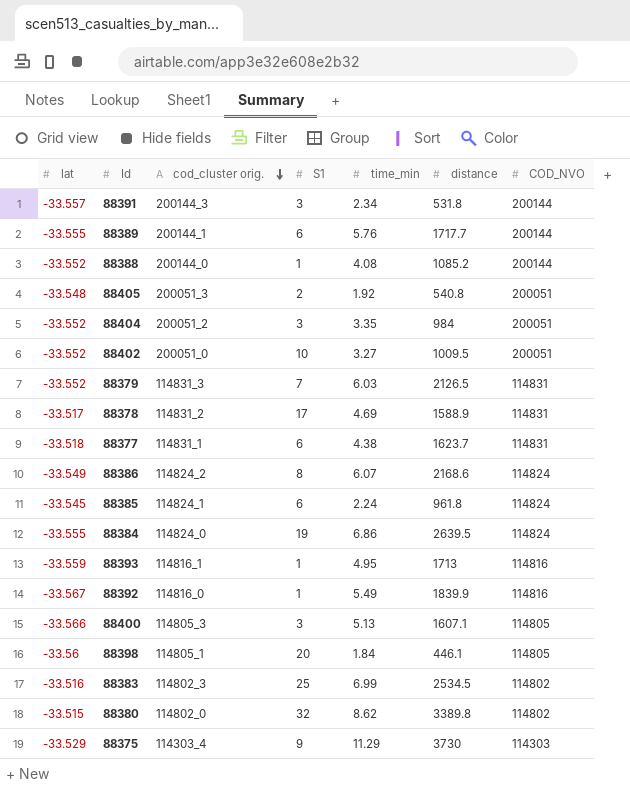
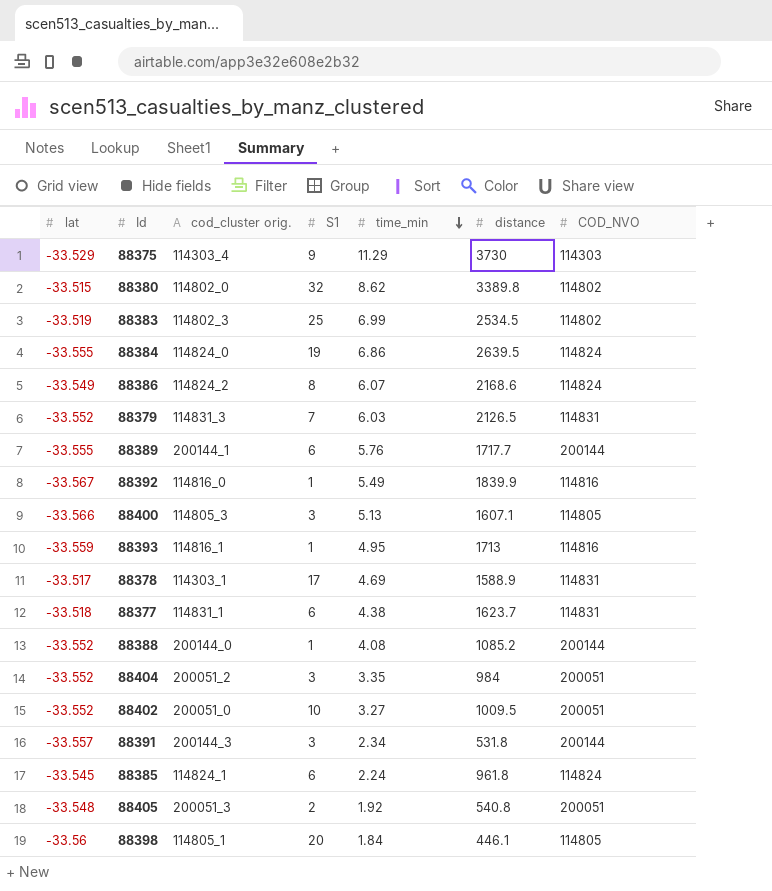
row order: cod_cluster orig. descending -> time_min descending
88383 | lat: -33.516 -> -33.519
88378 | cod_cluster orig.: 114831_2 -> 114303_1

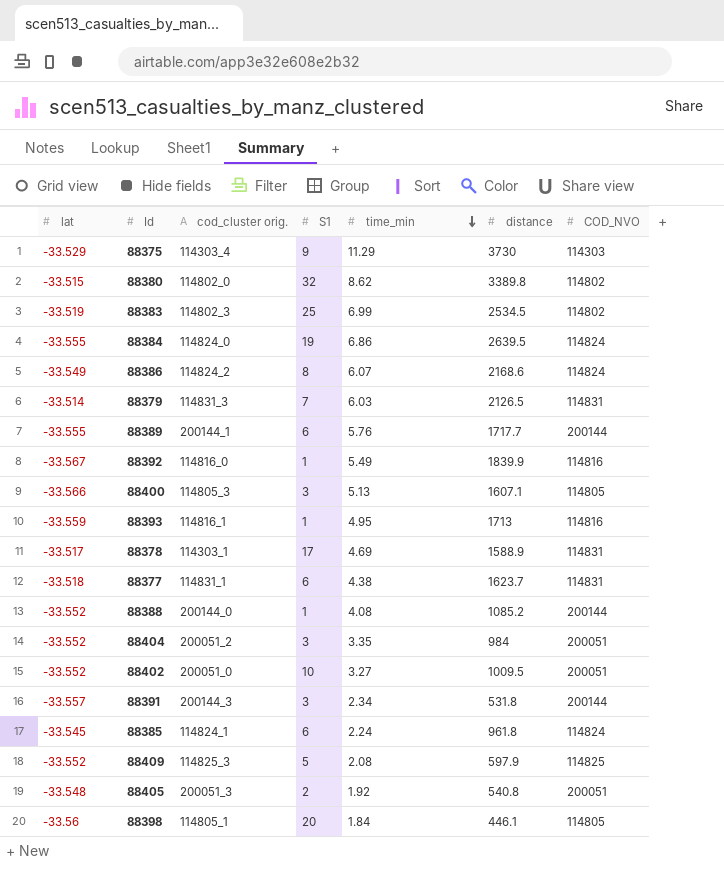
88379 | lat: -33.552 -> -33.514
row 88409: none -> -33.552 | 114825_3 | 5 | 2.08 | 597.9 | 114825

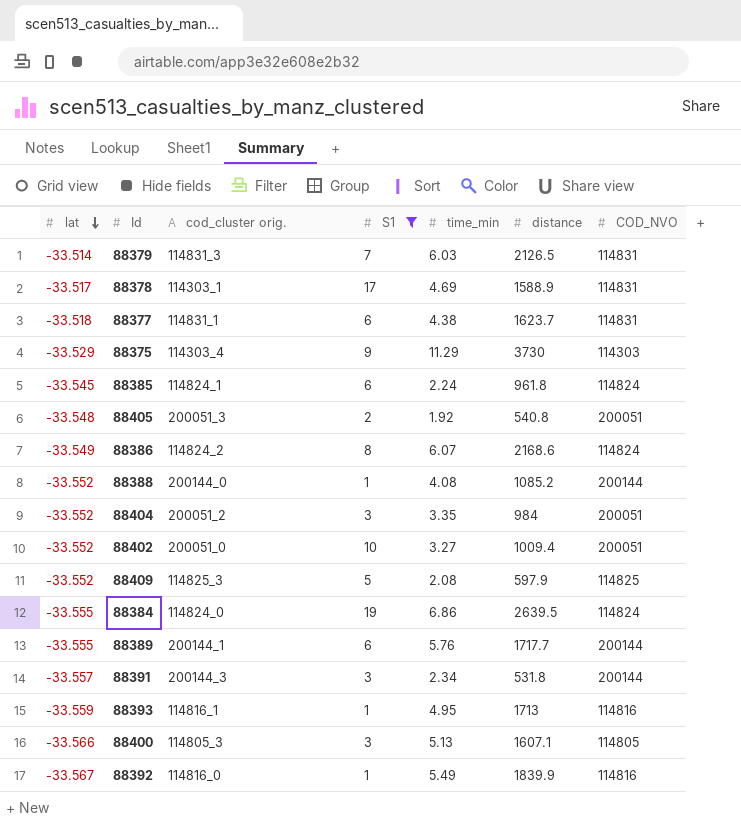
filter: none -> S1 <= 19
row order: time_min descending -> lat descending
88402 | distance: 1009.5 -> 1009.4

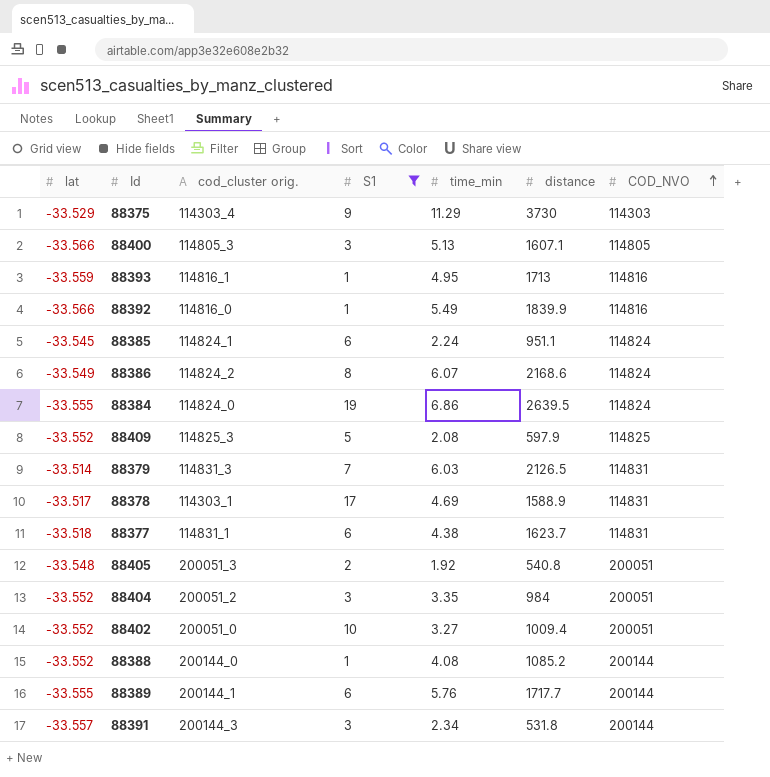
row order: lat descending -> COD_NVO ascending
88392 | lat: -33.567 -> -33.566
88385 | distance: 961.8 -> 951.1

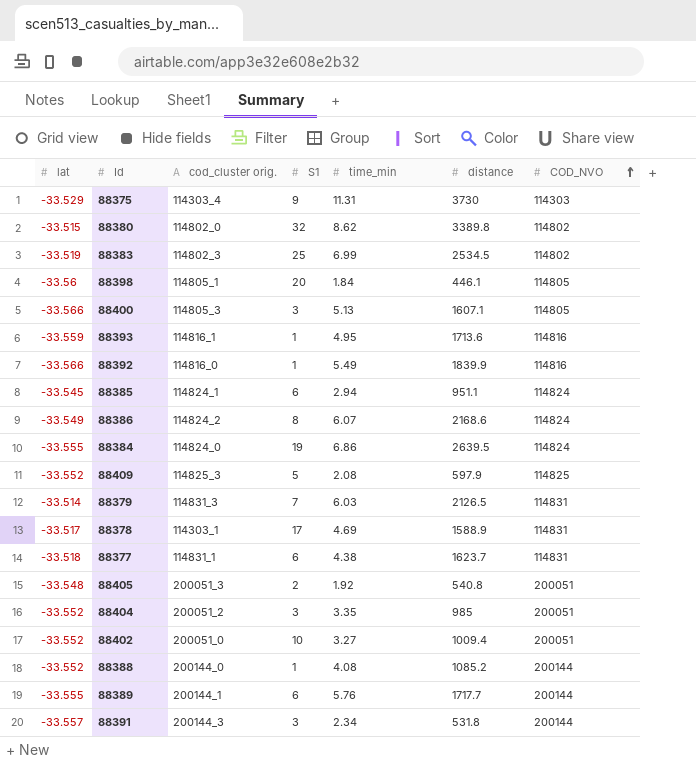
filter: S1 <= 19 -> none
88375 | time_min: 11.29 -> 11.31
88393 | distance: 1713 -> 1713.6
88385 | time_min: 2.24 -> 2.94
88404 | distance: 984 -> 985

